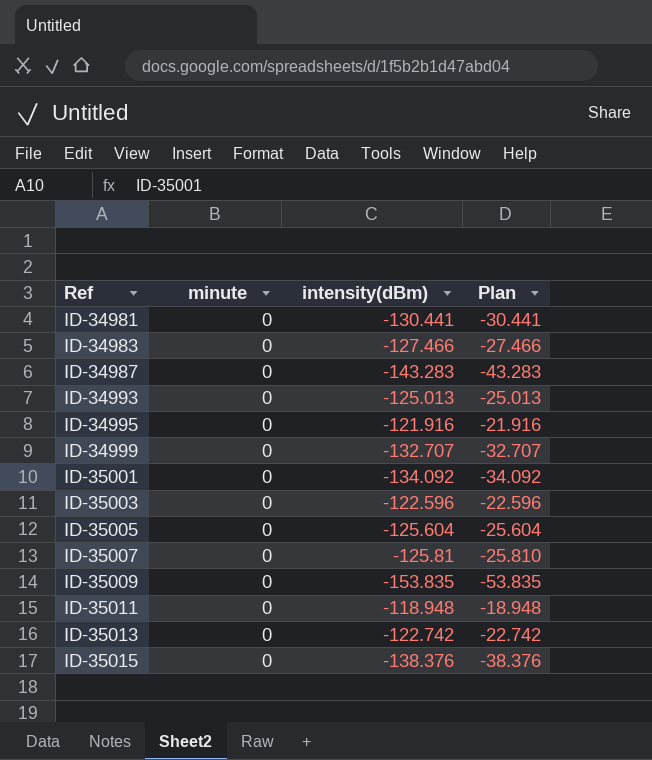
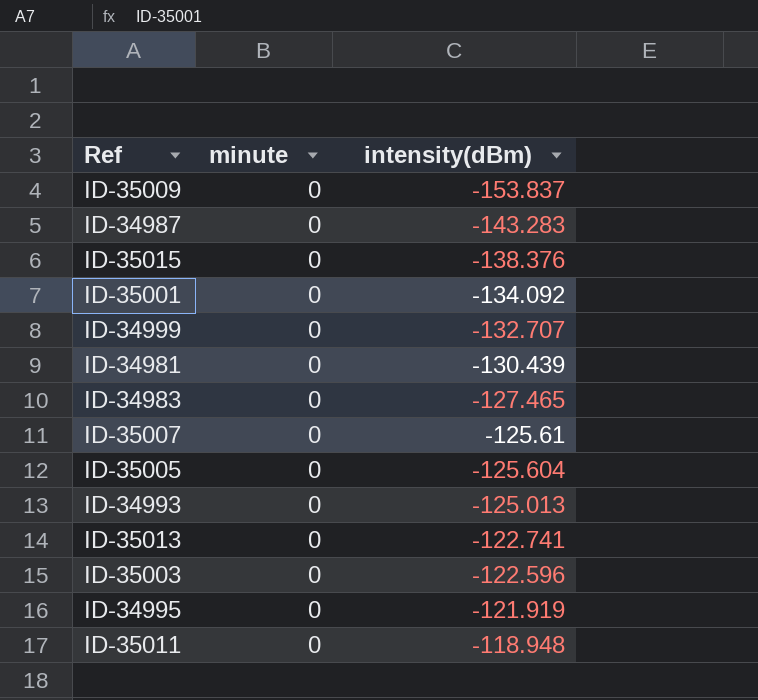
row order: Ref ascending -> intensity(dBm) ascending
column Plan | formula: [intensity(dBm)] + 100 -> none
ID-35009 | intensity(dBm): -153.835 -> -153.837
ID-34981 | intensity(dBm): -130.441 -> -130.439
ID-34983 | intensity(dBm): -127.466 -> -127.465
ID-35007 | intensity(dBm): -125.81 -> -125.61
ID-35013 | intensity(dBm): -122.742 -> -122.741
ID-34995 | intensity(dBm): -121.916 -> -121.919

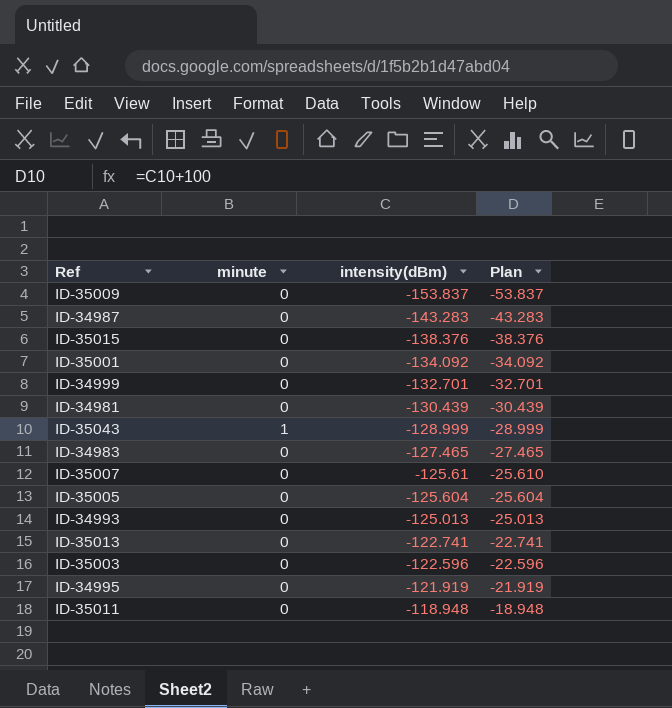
column Plan | formula: none -> [intensity(dBm)] + 100
ID-34999 | intensity(dBm): -132.707 -> -132.701
row ID-35043: none -> 1 | -128.999 | -28.999

